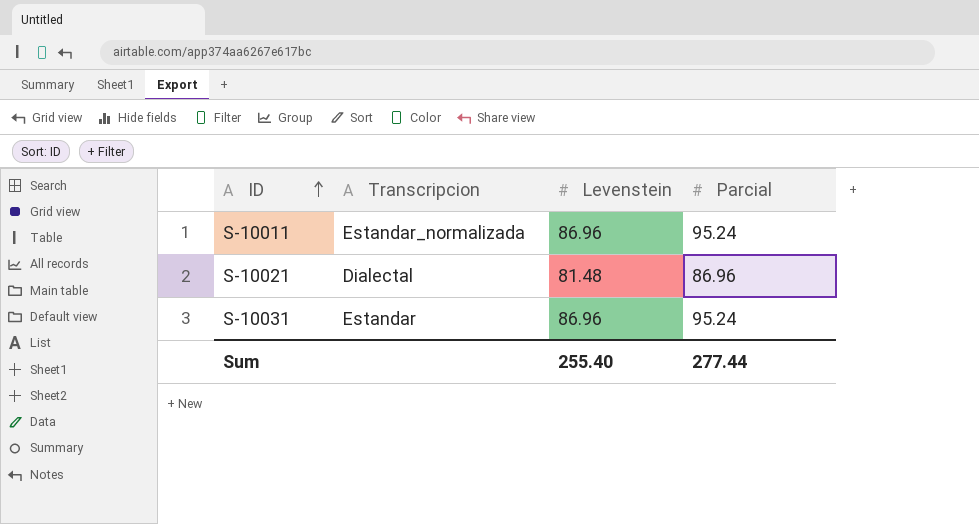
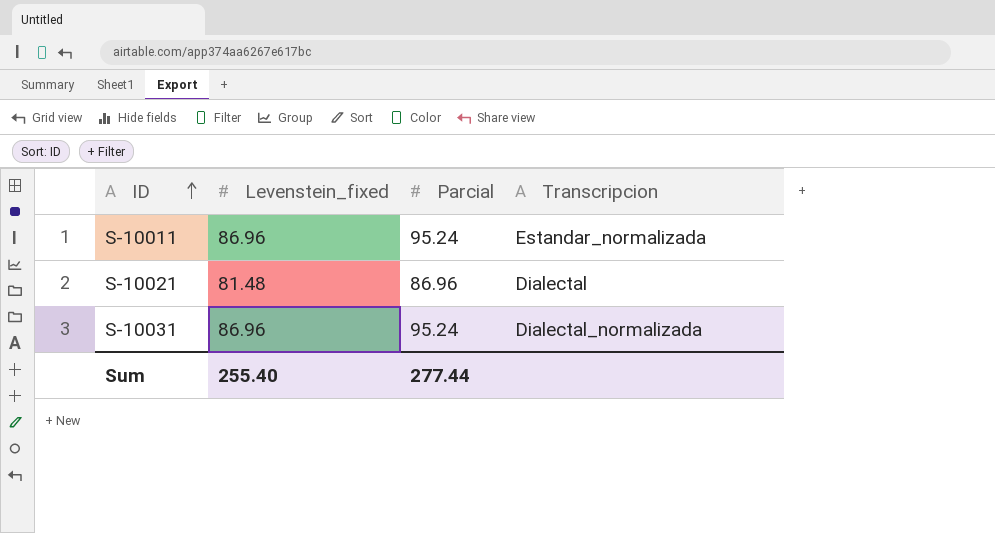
column name: Levenstein -> Levenstein_fixed
column Transcripcion | position: 2 -> 4
S-10031 | Transcripcion: Estandar -> Dialectal_normalizada

